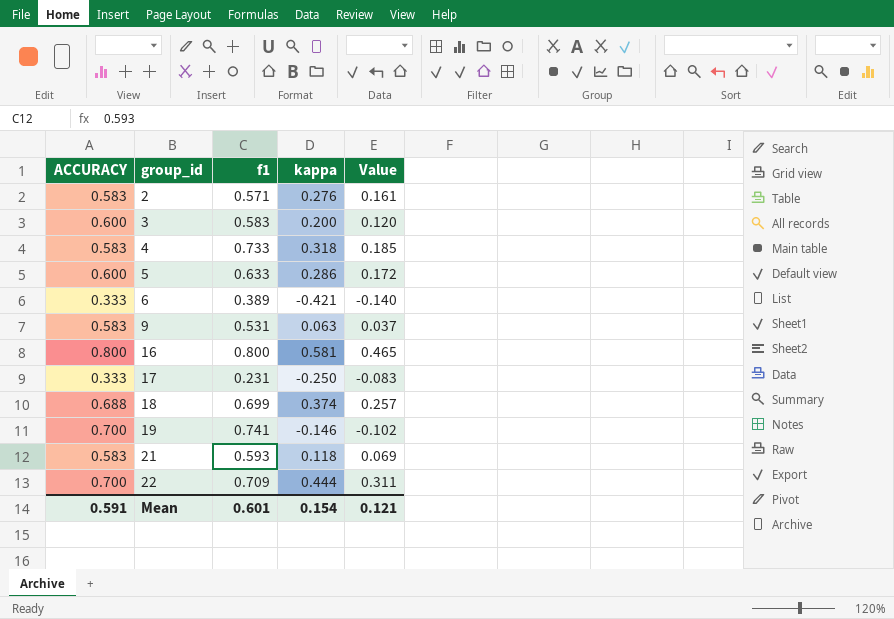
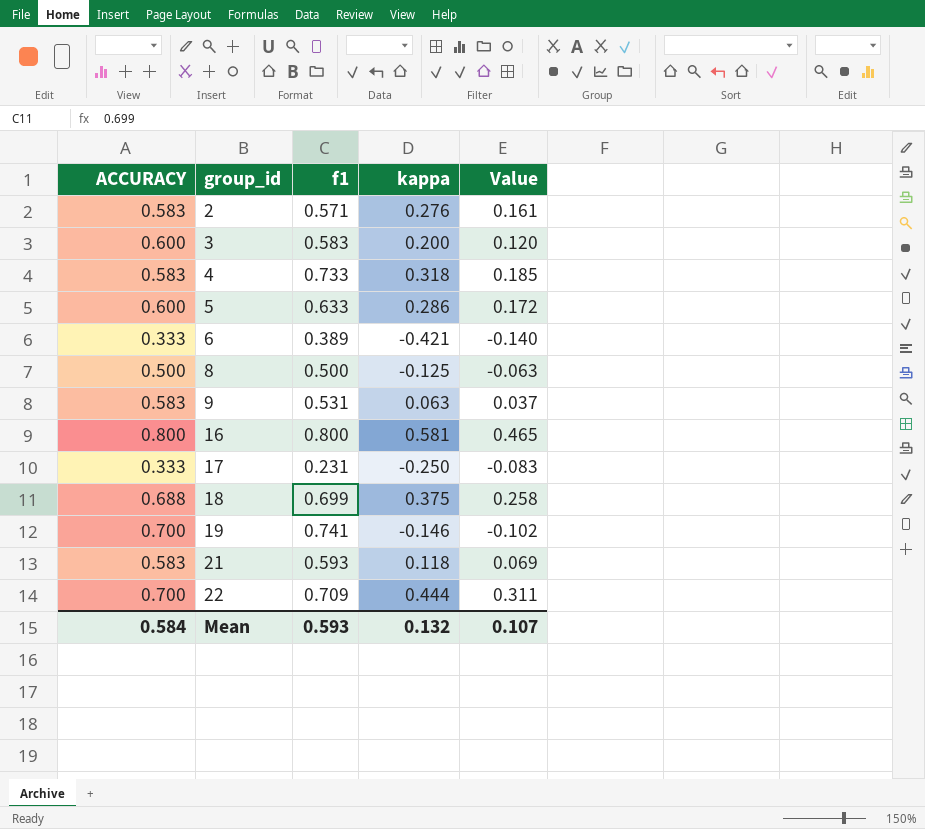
row 8: none -> 0.500 | 0.500 | -0.125 | -0.063
18 | kappa: 0.374 -> 0.375
18 | Value: 0.257 -> 0.258
Mean | ACCURACY: 0.591 -> 0.584
Mean | f1: 0.601 -> 0.593
Mean | kappa: 0.154 -> 0.132
Mean | Value: 0.121 -> 0.107

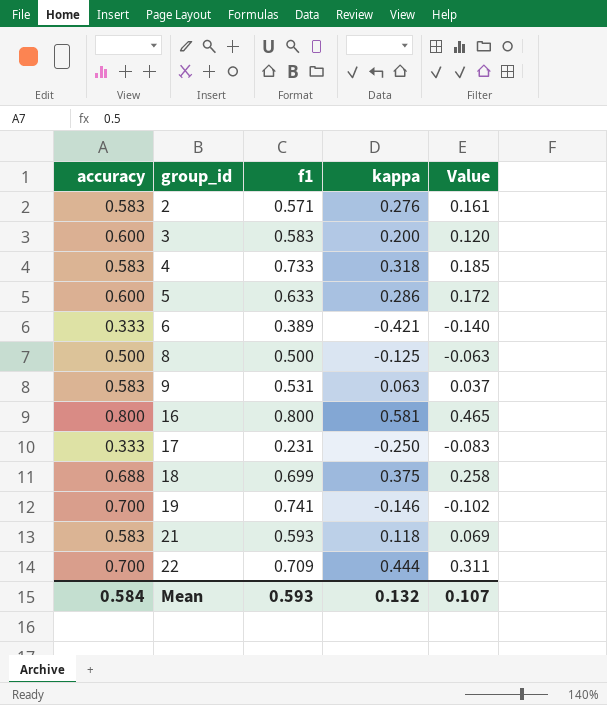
column name: ACCURACY -> accuracy

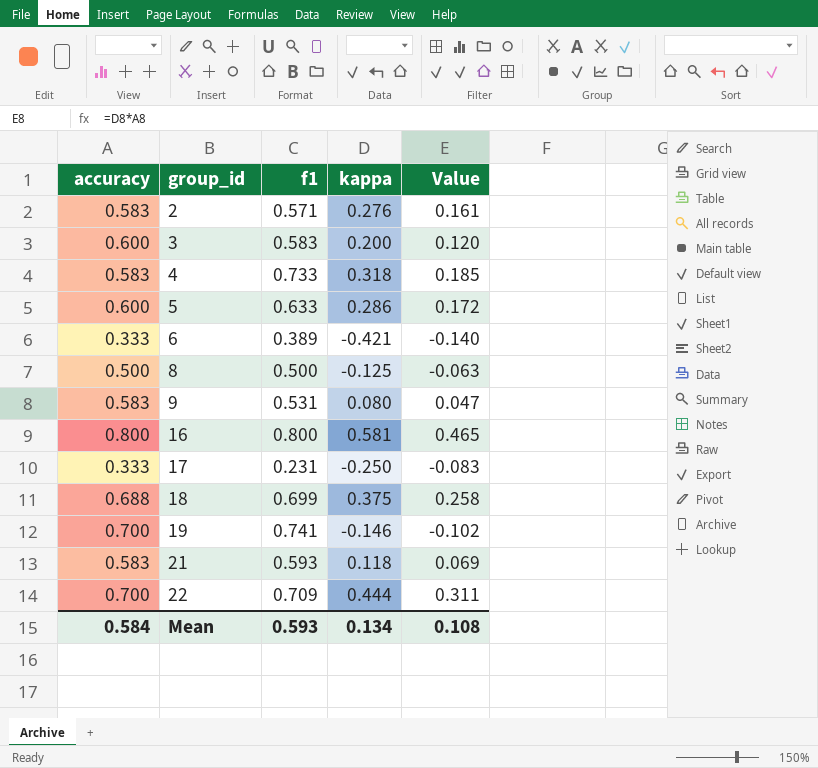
9 | kappa: 0.063 -> 0.080
9 | Value: 0.037 -> 0.047
Mean | kappa: 0.132 -> 0.134
Mean | Value: 0.107 -> 0.108

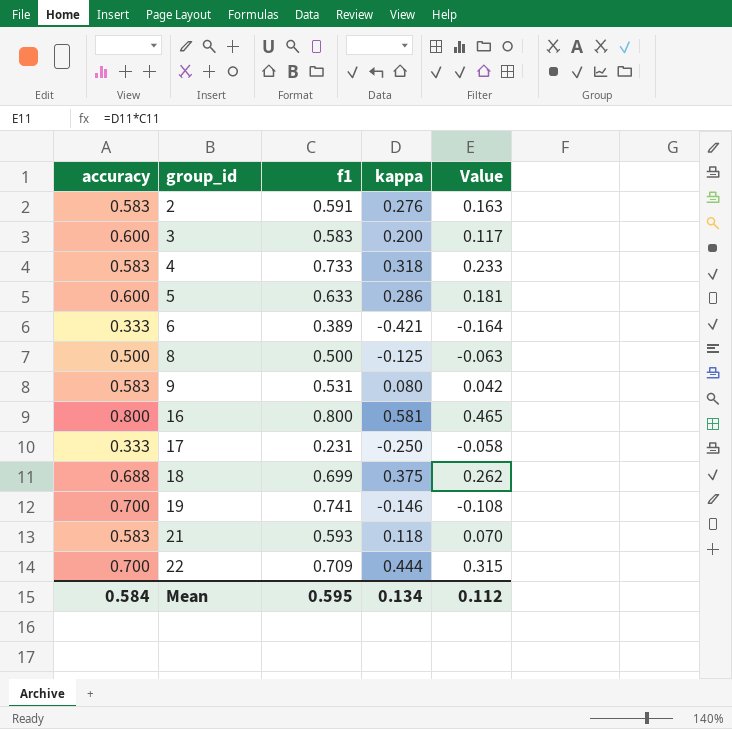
column Value | formula: [accuracy] * [kappa] -> [f1] * [kappa]
2 | f1: 0.571 -> 0.591
Mean | f1: 0.593 -> 0.595
Mean | Value: 0.108 -> 0.112

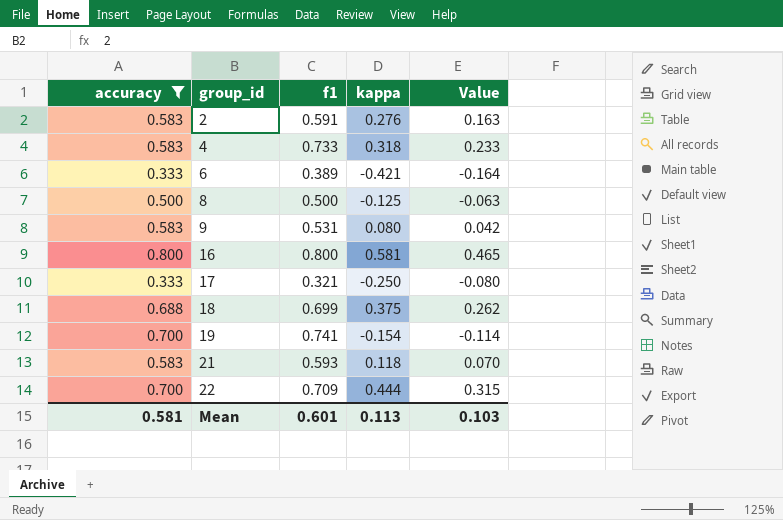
filter: none -> accuracy != 0.600
17 | f1: 0.231 -> 0.321
17 | Value: -0.058 -> -0.080
19 | kappa: -0.146 -> -0.154
19 | Value: -0.108 -> -0.114
Mean | accuracy: 0.584 -> 0.581
Mean | f1: 0.595 -> 0.601
Mean | kappa: 0.134 -> 0.113
Mean | Value: 0.112 -> 0.103

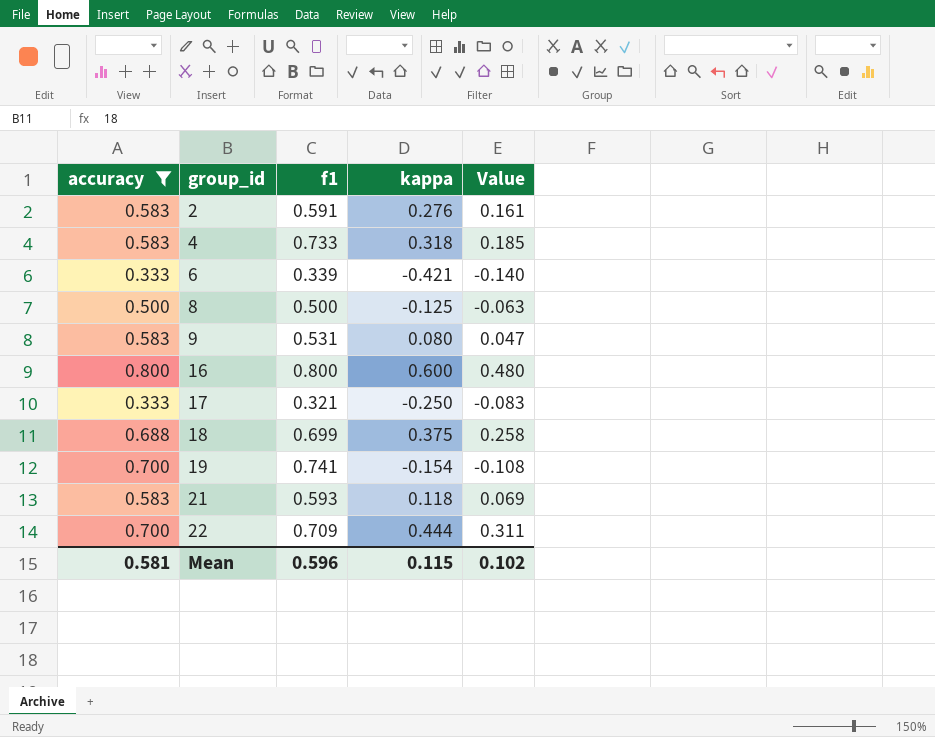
column Value | formula: [f1] * [kappa] -> [accuracy] * [kappa]
6 | f1: 0.389 -> 0.339
16 | kappa: 0.581 -> 0.600
Mean | f1: 0.601 -> 0.596
Mean | kappa: 0.113 -> 0.115
Mean | Value: 0.103 -> 0.102

